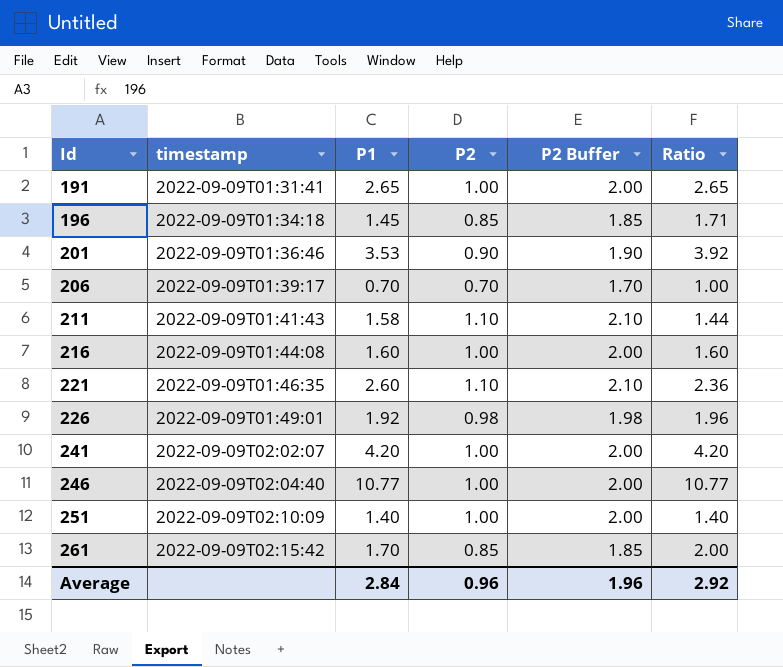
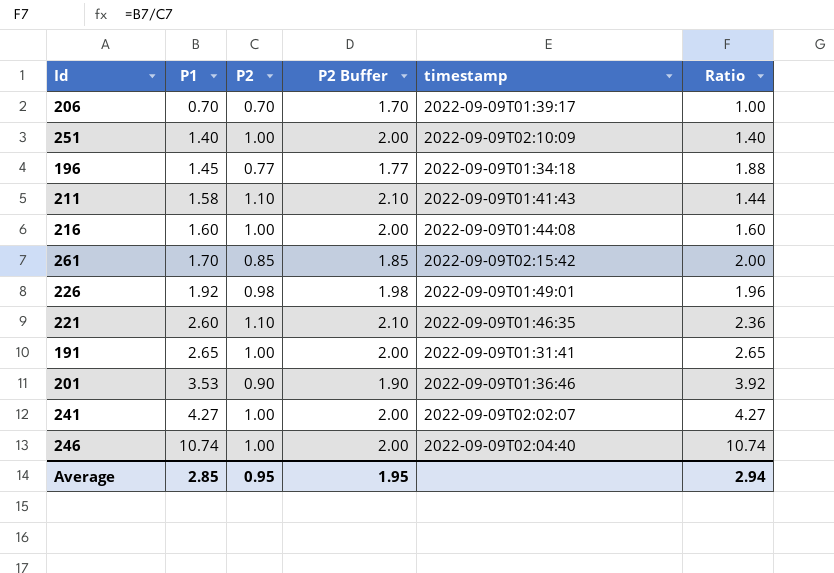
row order: Id ascending -> P1 ascending
column timestamp | position: 2 -> 5
196 | P2: 0.85 -> 0.77
196 | P2 Buffer: 1.85 -> 1.77
196 | Ratio: 1.71 -> 1.88
241 | P1: 4.20 -> 4.27
241 | Ratio: 4.20 -> 4.27
246 | P1: 10.77 -> 10.74
246 | Ratio: 10.77 -> 10.74
Average | P1: 2.84 -> 2.85
Average | P2: 0.96 -> 0.95
Average | P2 Buffer: 1.96 -> 1.95
Average | Ratio: 2.92 -> 2.94

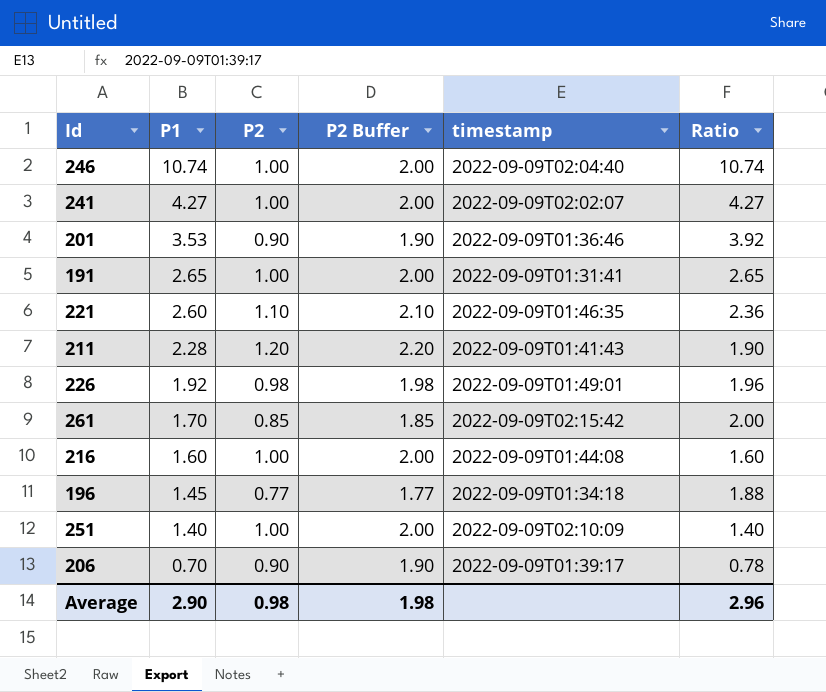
row order: P1 ascending -> P1 descending
211 | P1: 1.58 -> 2.28
211 | P2: 1.10 -> 1.20
211 | P2 Buffer: 2.10 -> 2.20
211 | Ratio: 1.44 -> 1.90
206 | P2: 0.70 -> 0.90
206 | P2 Buffer: 1.70 -> 1.90
206 | Ratio: 1.00 -> 0.78
Average | P1: 2.85 -> 2.90
Average | P2: 0.95 -> 0.98
Average | P2 Buffer: 1.95 -> 1.98
Average | Ratio: 2.94 -> 2.96

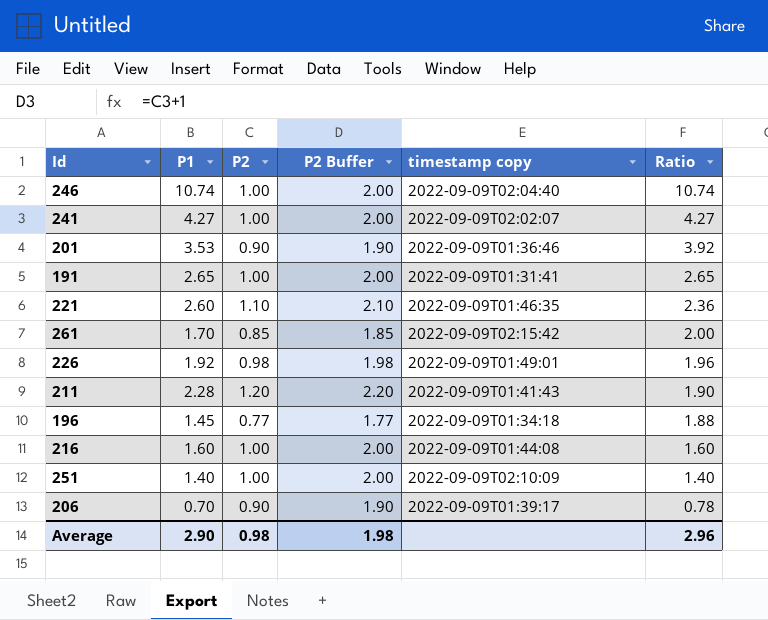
row order: P1 descending -> Ratio descending
column name: timestamp -> timestamp copy

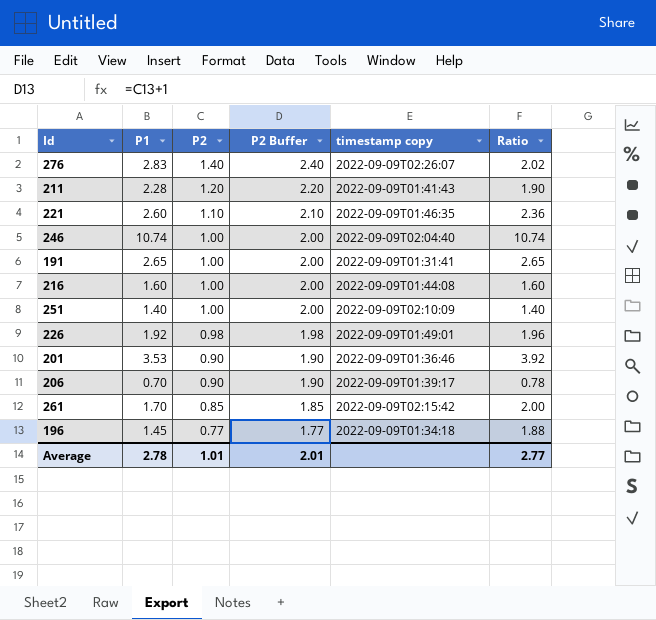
row order: Ratio descending -> P2 descending
row 241: 4.27 | 1.00 | 2.00 | 2022-09-09T02:02:07 | 4.27 -> none
row 276: none -> 2.83 | 1.40 | 2.40 | 2022-09-09T02:26:07 | 2.02
Average | P1: 2.90 -> 2.78
Average | P2: 0.98 -> 1.01
Average | P2 Buffer: 1.98 -> 2.01
Average | Ratio: 2.96 -> 2.77

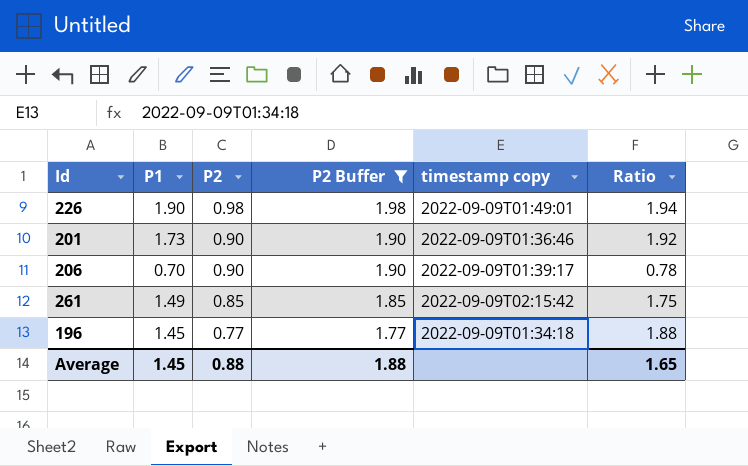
filter: none -> P2 Buffer <= 1.98
226 | P1: 1.92 -> 1.90
226 | Ratio: 1.96 -> 1.94
201 | P1: 3.53 -> 1.73
201 | Ratio: 3.92 -> 1.92
261 | P1: 1.70 -> 1.49
261 | Ratio: 2.00 -> 1.75
Average | P1: 2.78 -> 1.45
Average | P2: 1.01 -> 0.88
Average | P2 Buffer: 2.01 -> 1.88
Average | Ratio: 2.77 -> 1.65

